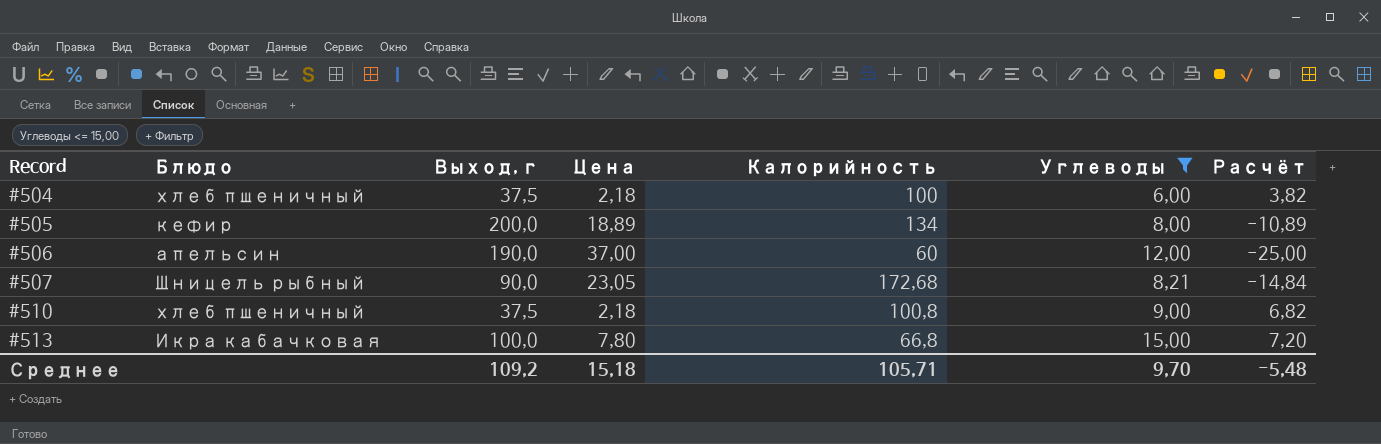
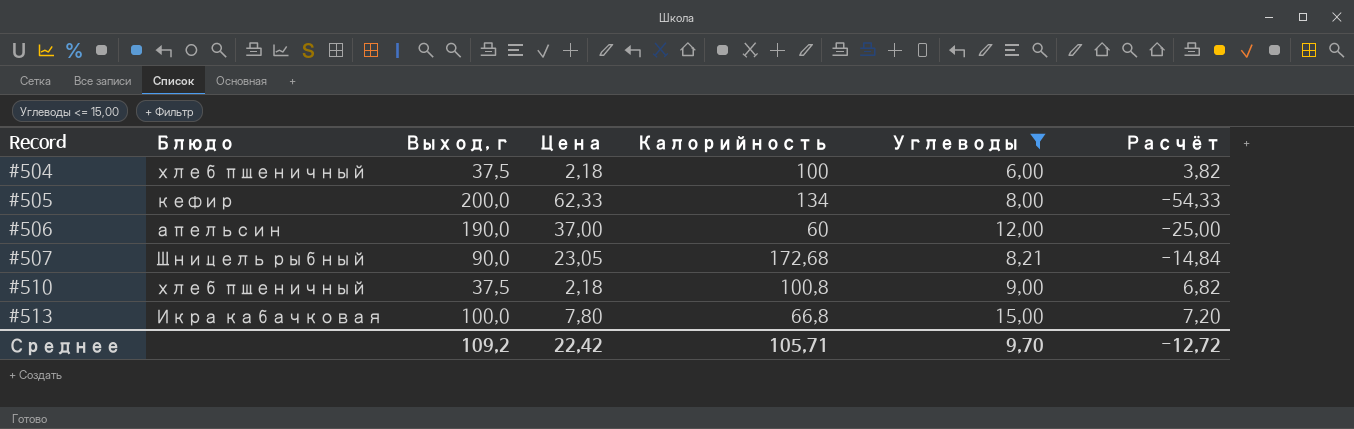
#505 | Цена: 18,89 -> 62,33
#505 | Расчёт: -10,89 -> -54,33
Среднее | Цена: 15,18 -> 22,42
Среднее | Расчёт: -5,48 -> -12,72

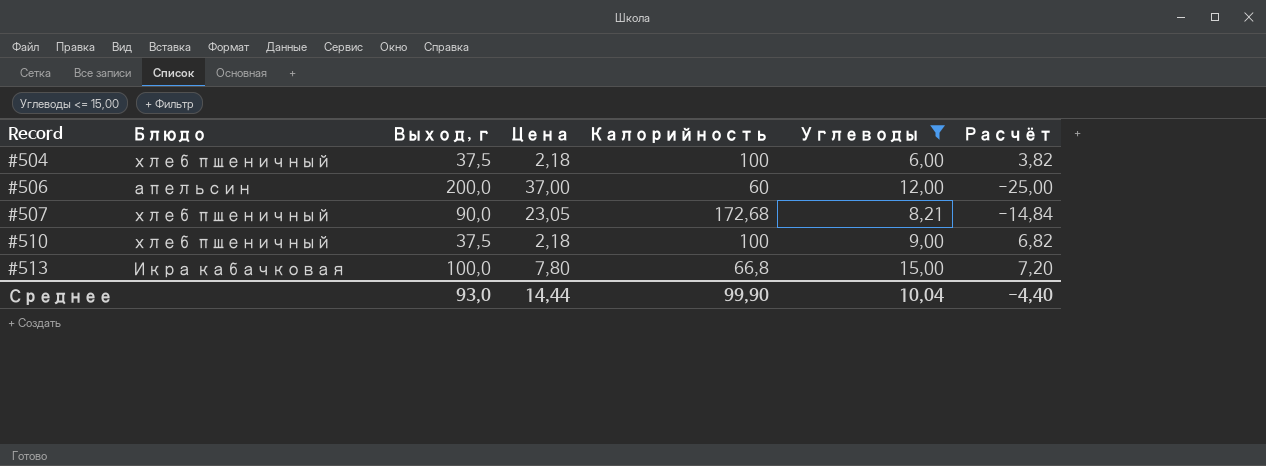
row #505: кефир | 200,0 | 62,33 | 134 | 8,00 | -54,33 -> none
#506 | Выход, г: 190,0 -> 200,0
#507 | Блюдо: Шницель рыбный -> хлеб пшеничный
#510 | Калорийность: 100,8 -> 100
Среднее | Выход, г: 109,2 -> 93,0
Среднее | Цена: 22,42 -> 14,44
Среднее | Калорийность: 105,71 -> 99,90
Среднее | Углеводы: 9,70 -> 10,04
Среднее | Расчёт: -12,72 -> -4,40

